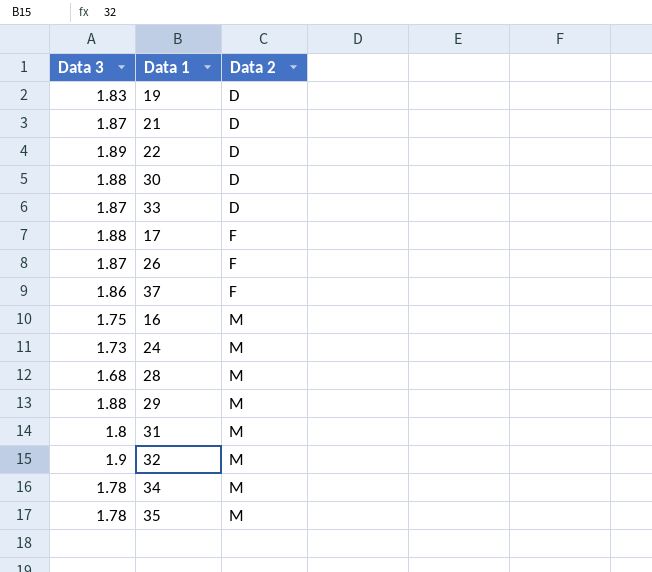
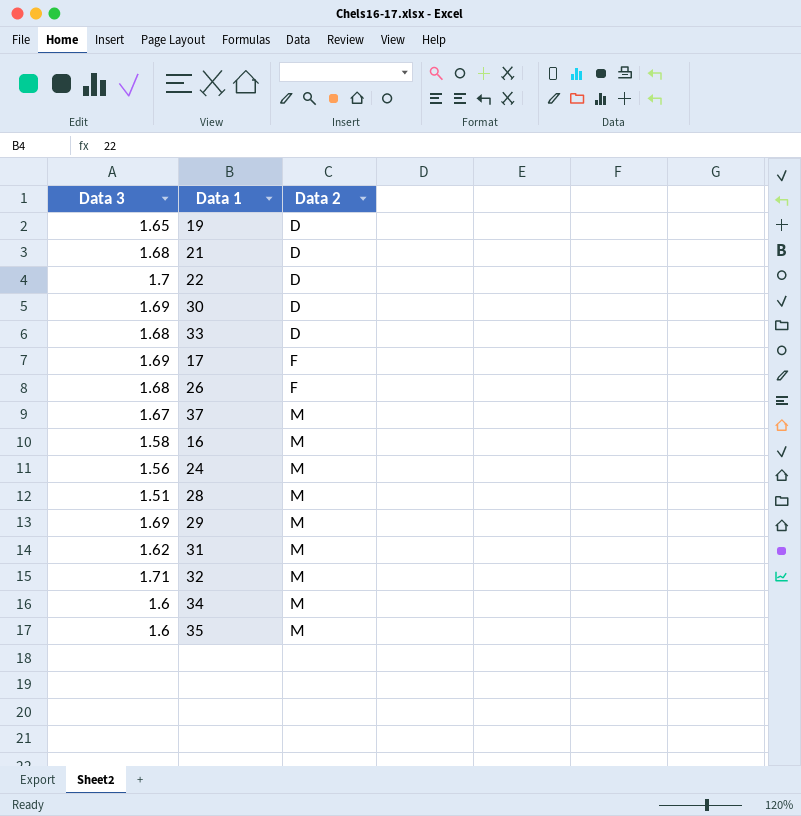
19 | Data 3: 1.83 -> 1.65
21 | Data 3: 1.87 -> 1.68
22 | Data 3: 1.89 -> 1.7
30 | Data 3: 1.88 -> 1.69
33 | Data 3: 1.87 -> 1.68
17 | Data 3: 1.88 -> 1.69
26 | Data 3: 1.87 -> 1.68
37 | Data 3: 1.86 -> 1.67
37 | Data 2: F -> M
16 | Data 3: 1.75 -> 1.58
24 | Data 3: 1.73 -> 1.56
28 | Data 3: 1.68 -> 1.51
29 | Data 3: 1.88 -> 1.69
31 | Data 3: 1.8 -> 1.62
32 | Data 3: 1.9 -> 1.71
34 | Data 3: 1.78 -> 1.6
35 | Data 3: 1.78 -> 1.6

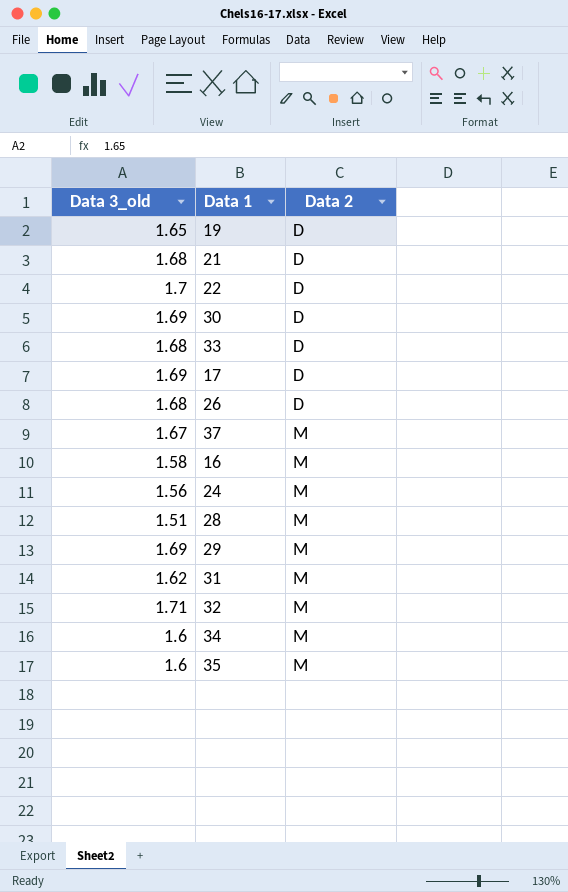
column name: Data 3 -> Data 3_old
17 | Data 2: F -> D
26 | Data 2: F -> D

